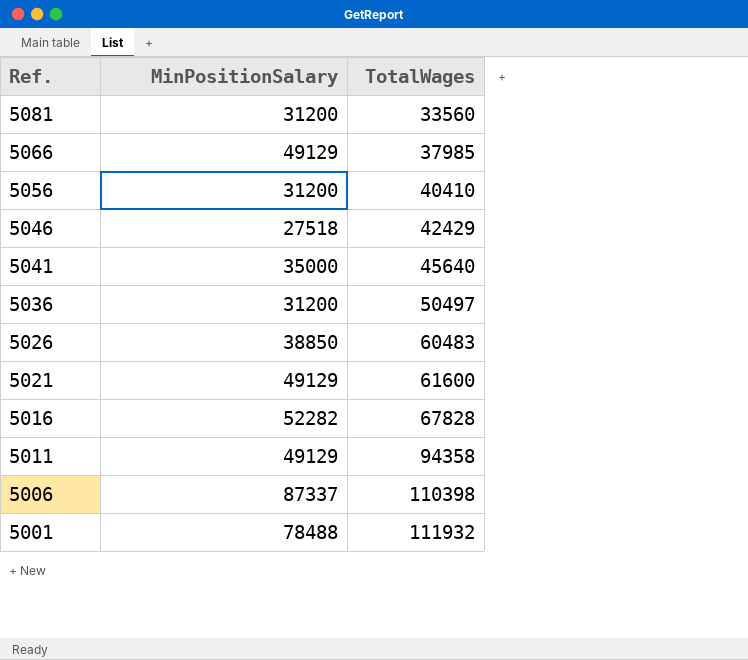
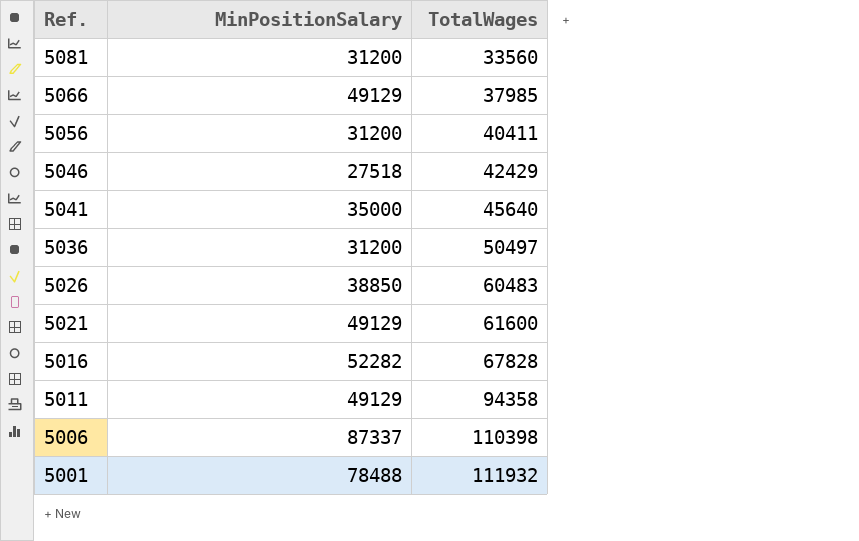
5056 | TotalWages: 40410 -> 40411

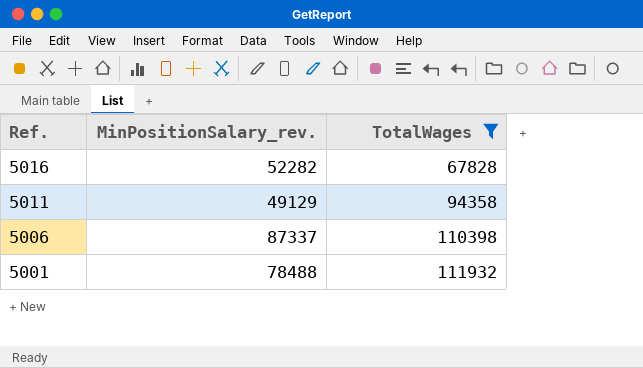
filter: none -> TotalWages >= 67828
column name: MinPositionSalary -> MinPositionSalary_rev.

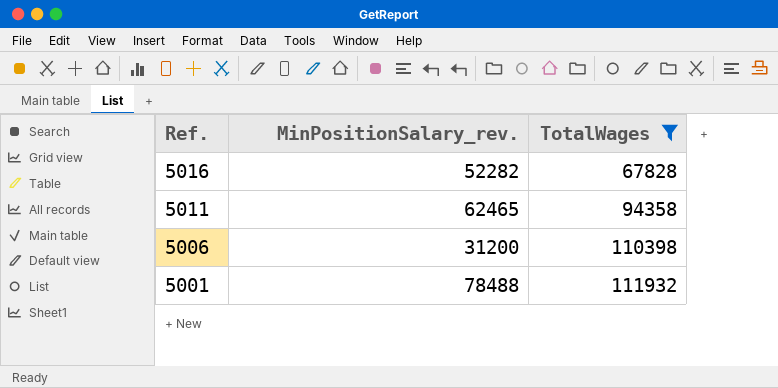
5011 | MinPositionSalary_rev.: 49129 -> 62465
5006 | MinPositionSalary_rev.: 87337 -> 31200

